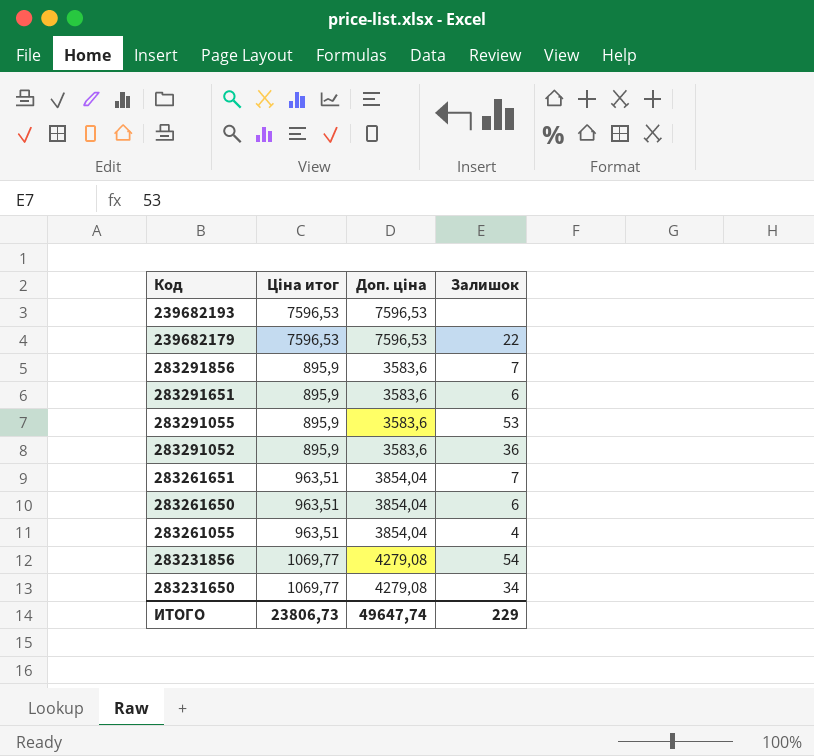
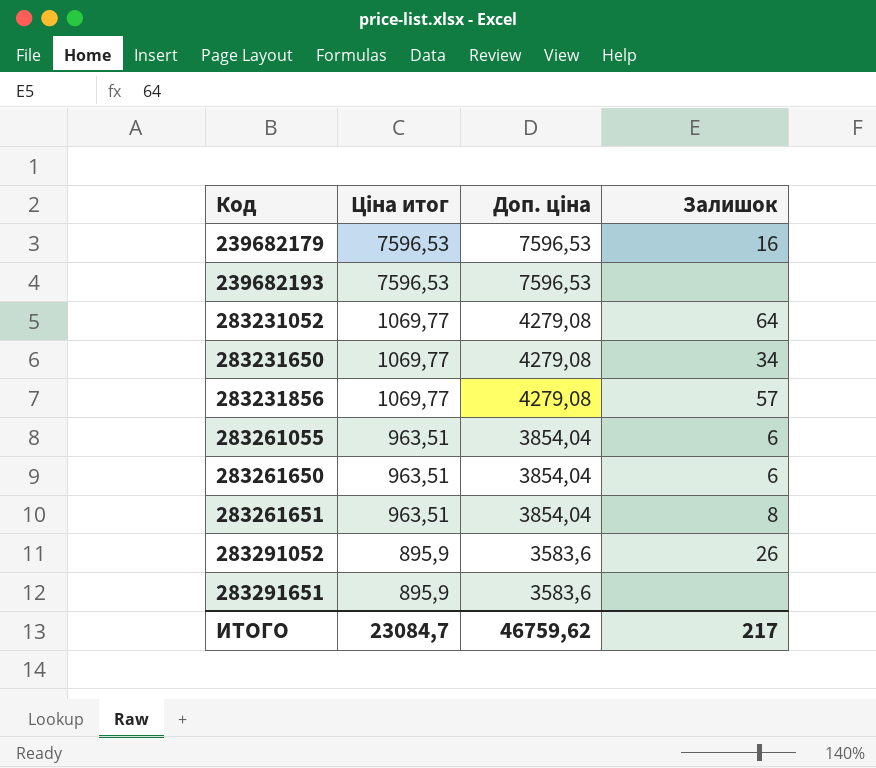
row order: none -> Код ascending
row 283291856: 895,9 | 3583,6 | 7 -> none
row 283291055: 895,9 | 3583,6 | 53 -> none
239682179 | Залишок: 22 -> 16
row 283231052: none -> 1069,77 | 4279,08 | 64
283231856 | Залишок: 54 -> 57
283261055 | Залишок: 4 -> 6
283261651 | Залишок: 7 -> 8
283291052 | Залишок: 36 -> 26
283291651 | Залишок: 6 -> none
ИТОГО | Ціна итог: 23806,73 -> 23084,7
ИТОГО | Доп. ціна: 49647,74 -> 46759,62
ИТОГО | Залишок: 229 -> 217

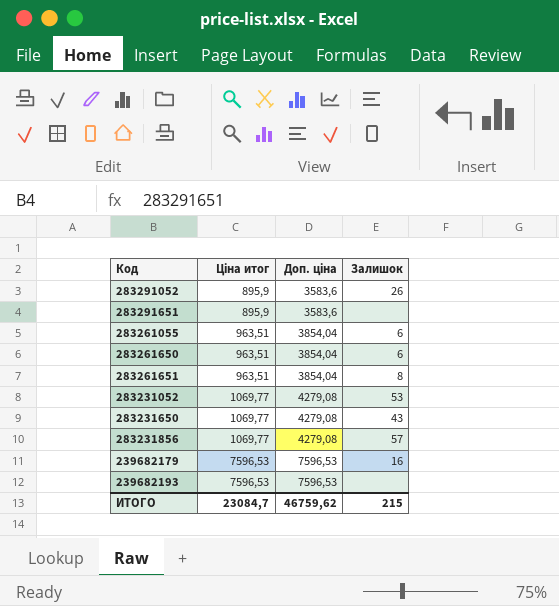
row order: Код ascending -> Ціна итог ascending
283231052 | Залишок: 64 -> 53
283231650 | Залишок: 34 -> 43
ИТОГО | Залишок: 217 -> 215

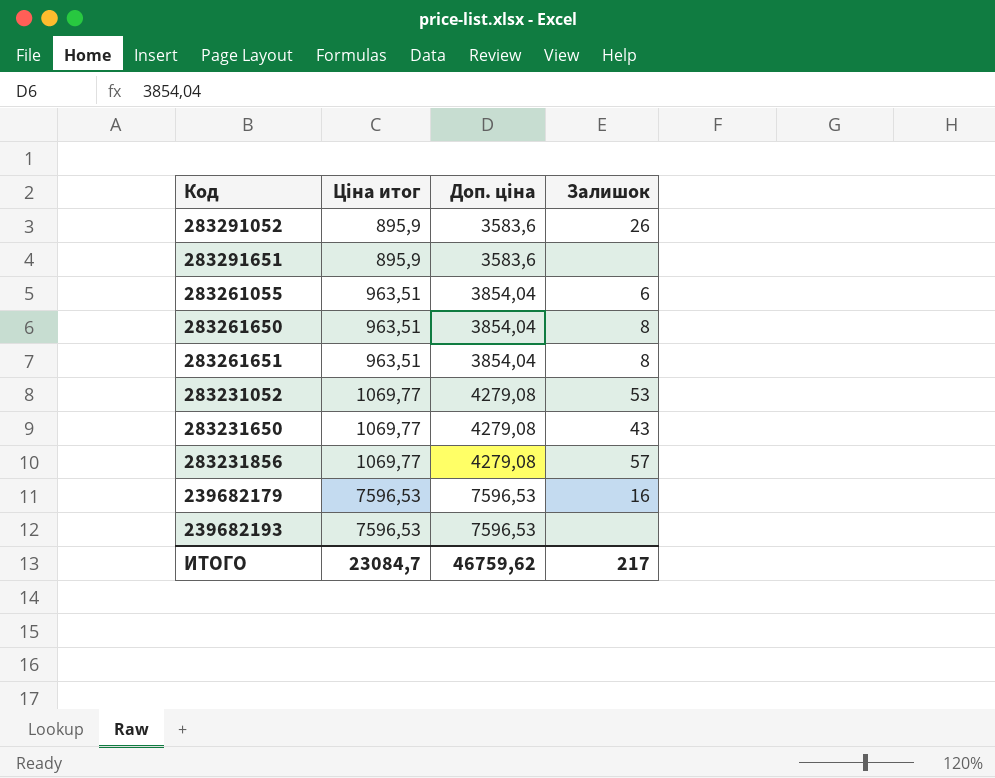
283261650 | Залишок: 6 -> 8
ИТОГО | Залишок: 215 -> 217

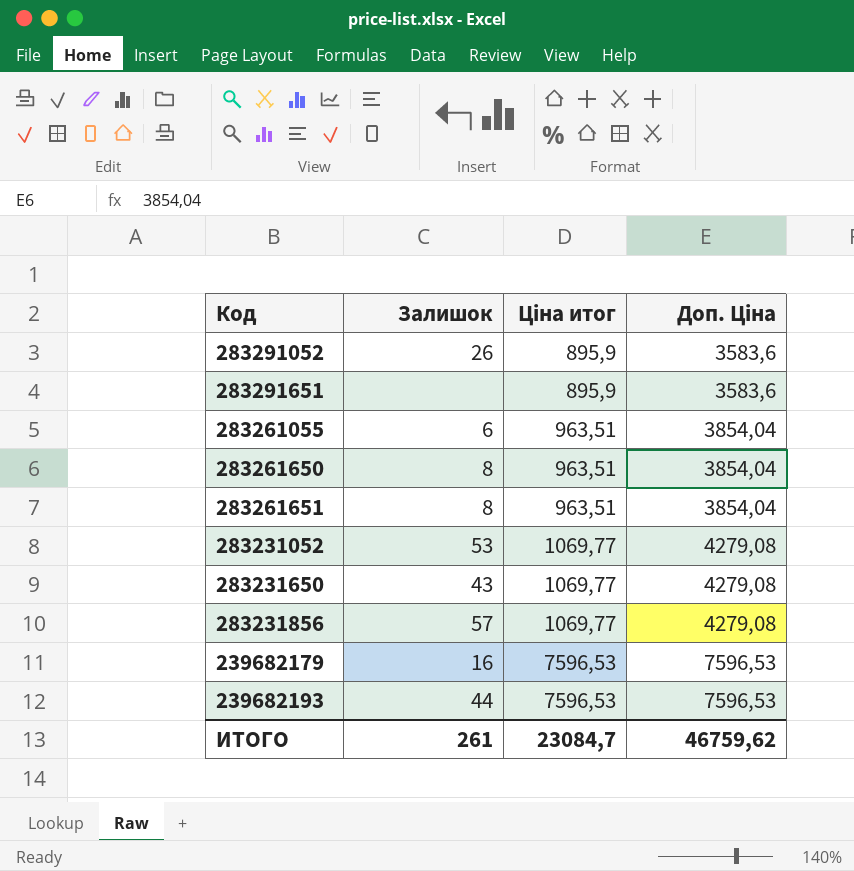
column Залишок | position: 4 -> 2
column name: Доп. ціна -> Доп. Ціна
239682193 | Залишок: none -> 44
ИТОГО | Залишок: 217 -> 261

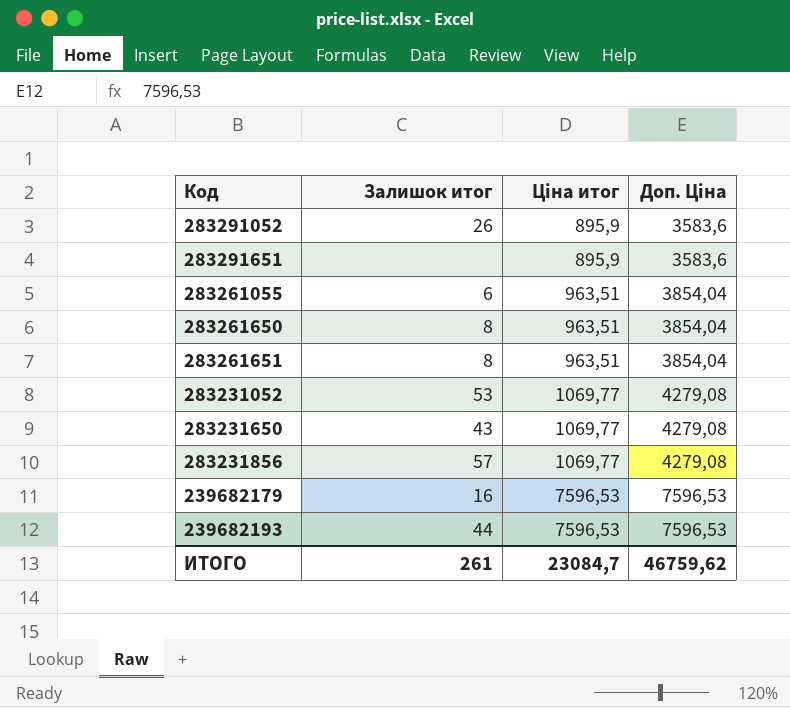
column name: Залишок -> Залишок итог

